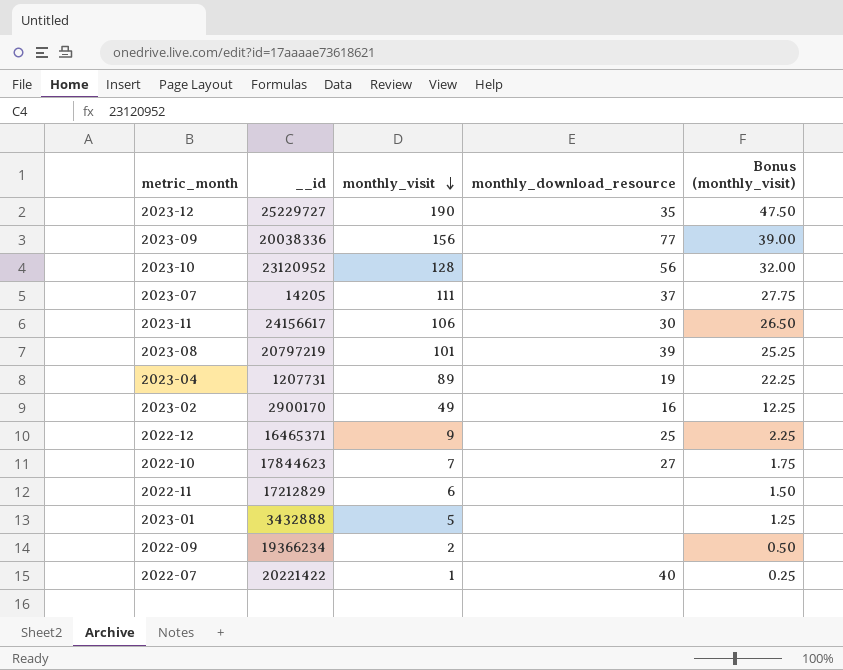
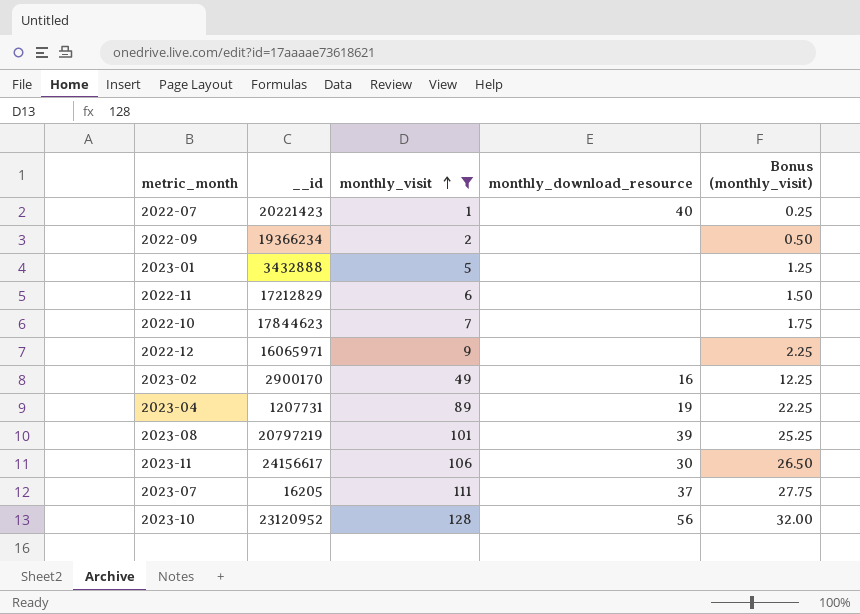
filter: none -> monthly_visit <= 128
row order: monthly_visit descending -> monthly_visit ascending
2022-07 | __id: 20221422 -> 20221423
2022-10 | monthly_download_resource: 27 -> none
2022-12 | __id: 16465371 -> 16065971
2022-12 | monthly_download_resource: 25 -> none
2023-07 | __id: 14205 -> 16205

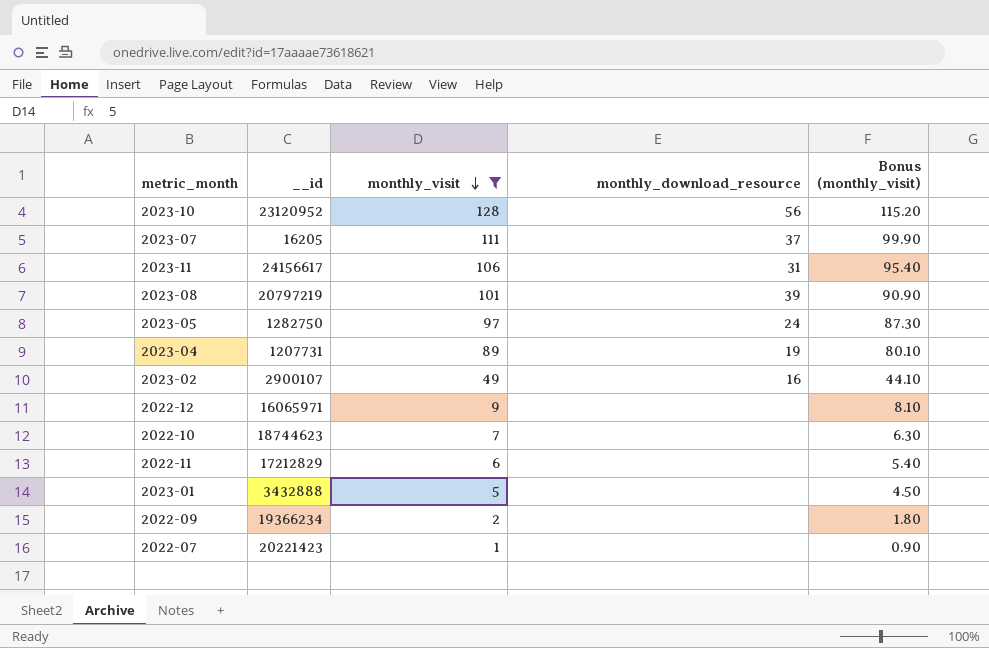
row order: monthly_visit ascending -> monthly_visit descending
column Bonus (monthly_visit) | formula: [monthly_visit] * 0.25 -> [monthly_visit] * 0.9
2023-11 | monthly_download_resource: 30 -> 31
row 2023-05: none -> 1282750 | 97 | 24 | 87.30
2023-02 | __id: 2900170 -> 2900107
2022-10 | __id: 17844623 -> 18744623
2022-07 | monthly_download_resource: 40 -> none

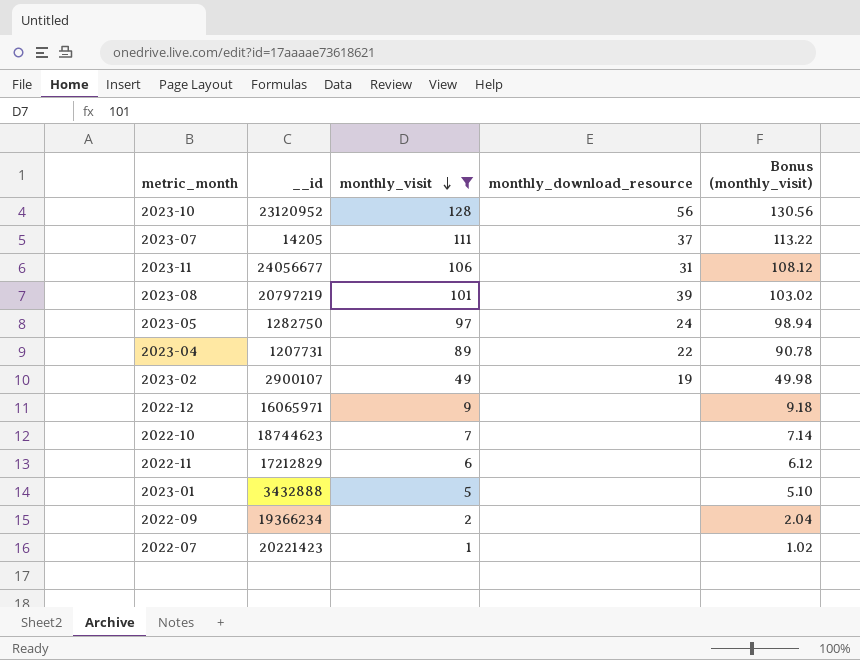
column Bonus (monthly_visit) | formula: [monthly_visit] * 0.9 -> [monthly_visit] * 1.02
2023-07 | __id: 16205 -> 14205
2023-11 | __id: 24156617 -> 24056677
2023-04 | monthly_download_resource: 19 -> 22
2023-02 | monthly_download_resource: 16 -> 19

